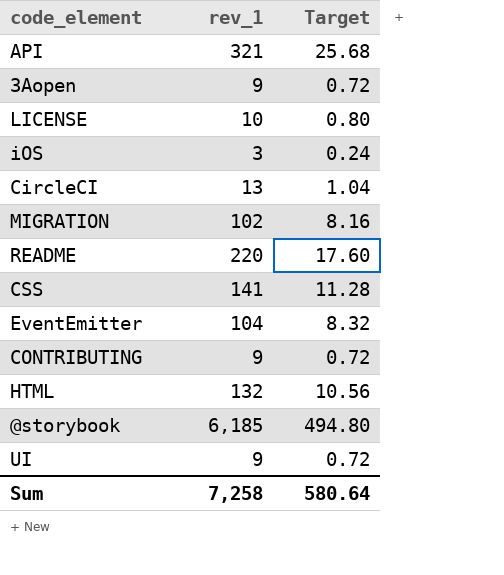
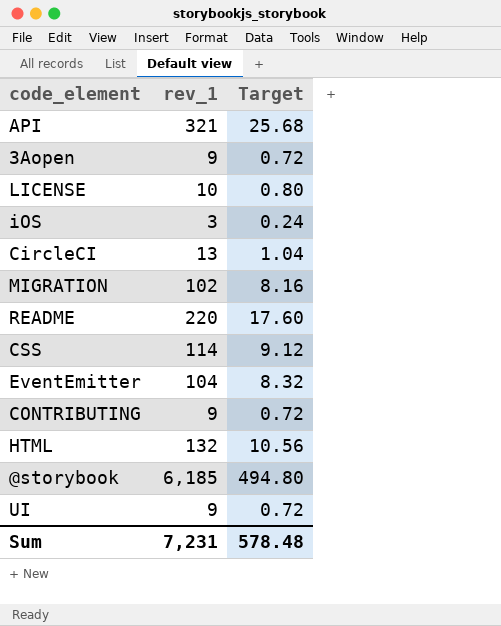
CSS | rev_1: 141 -> 114
CSS | Target: 11.28 -> 9.12
Sum | rev_1: 7,258 -> 7,231
Sum | Target: 580.64 -> 578.48

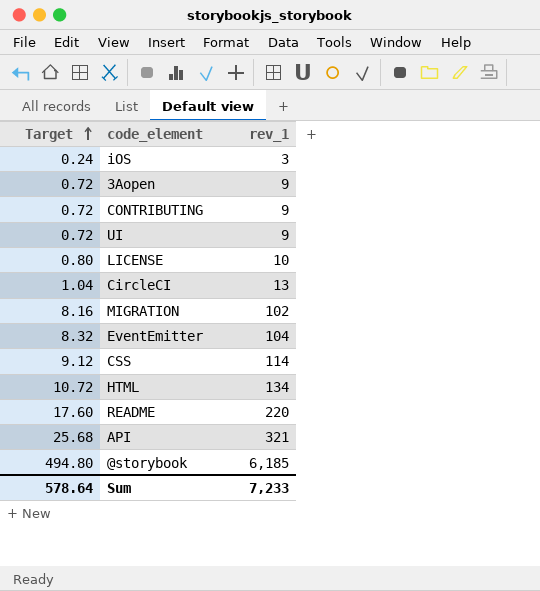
row order: none -> Target ascending
column Target | position: 3 -> 1
HTML | Target: 10.56 -> 10.72
HTML | rev_1: 132 -> 134
Sum | Target: 578.48 -> 578.64
Sum | rev_1: 7,231 -> 7,233

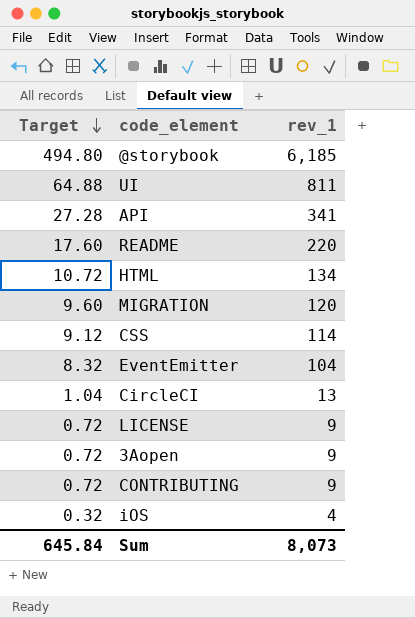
row order: Target ascending -> Target descending
UI | Target: 0.72 -> 64.88
UI | rev_1: 9 -> 811
API | Target: 25.68 -> 27.28
API | rev_1: 321 -> 341
MIGRATION | Target: 8.16 -> 9.60
MIGRATION | rev_1: 102 -> 120
LICENSE | Target: 0.80 -> 0.72
LICENSE | rev_1: 10 -> 9
iOS | Target: 0.24 -> 0.32
iOS | rev_1: 3 -> 4
Sum | Target: 578.64 -> 645.84
Sum | rev_1: 7,233 -> 8,073

